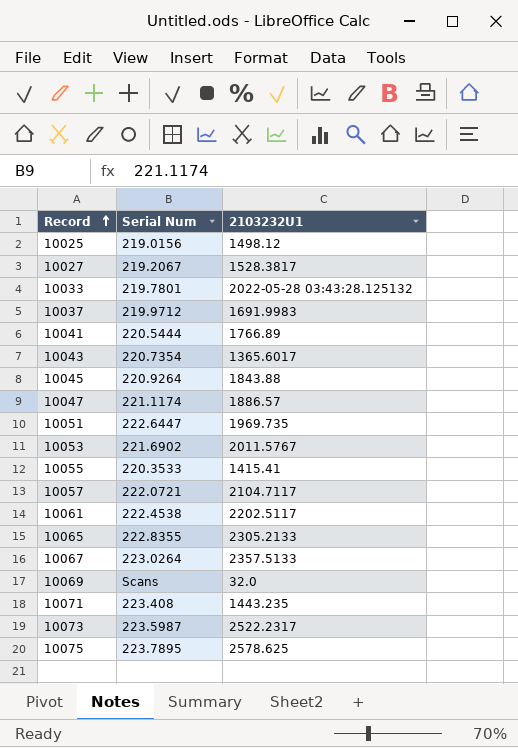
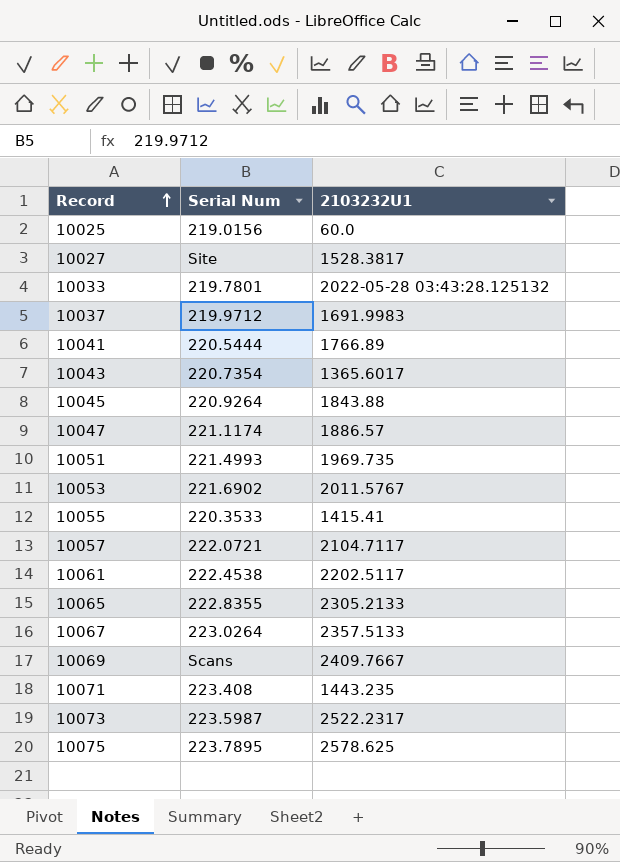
10025 | 2103232U1: 1498.12 -> 60.0
10027 | Serial Num: 219.2067 -> Site
10051 | Serial Num: 222.6447 -> 221.4993
10069 | 2103232U1: 32.0 -> 2409.7667

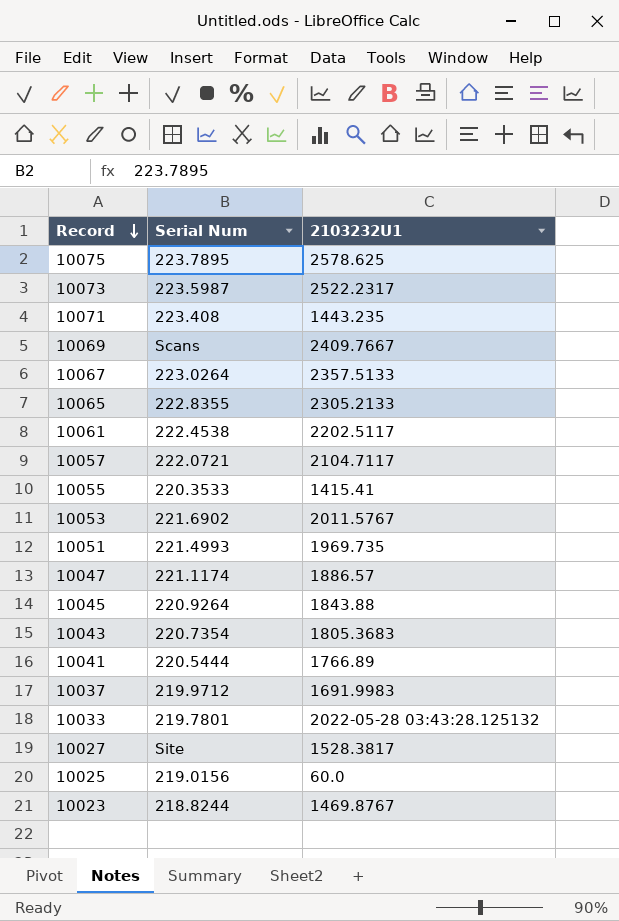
row order: Record ascending -> Record descending
10043 | 2103232U1: 1365.6017 -> 1805.3683
row 10023: none -> 218.8244 | 1469.8767

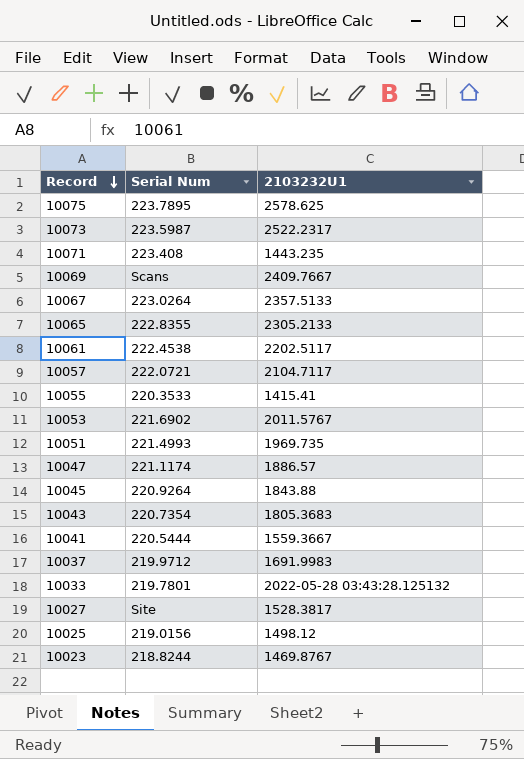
10041 | 2103232U1: 1766.89 -> 1559.3667
10025 | 2103232U1: 60.0 -> 1498.12

